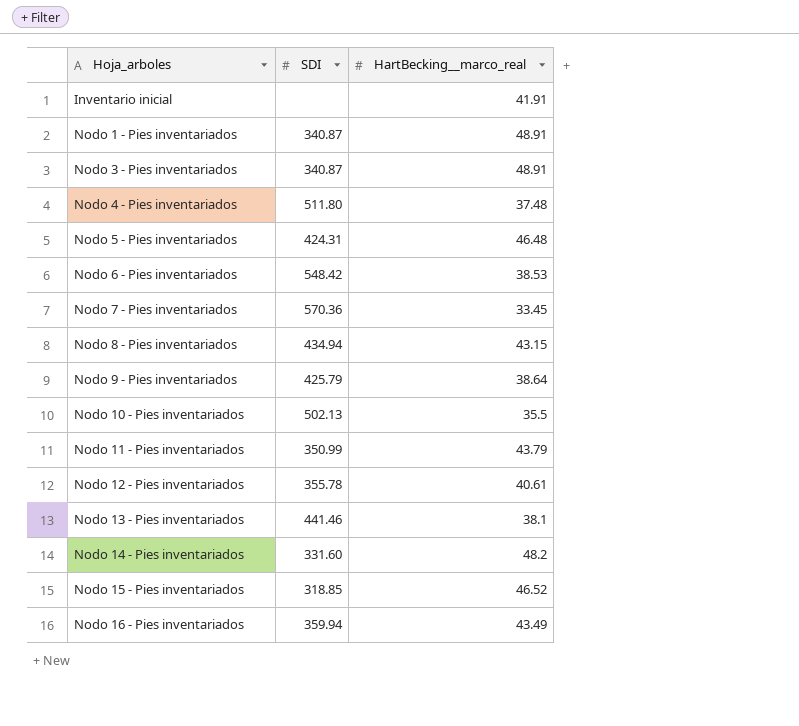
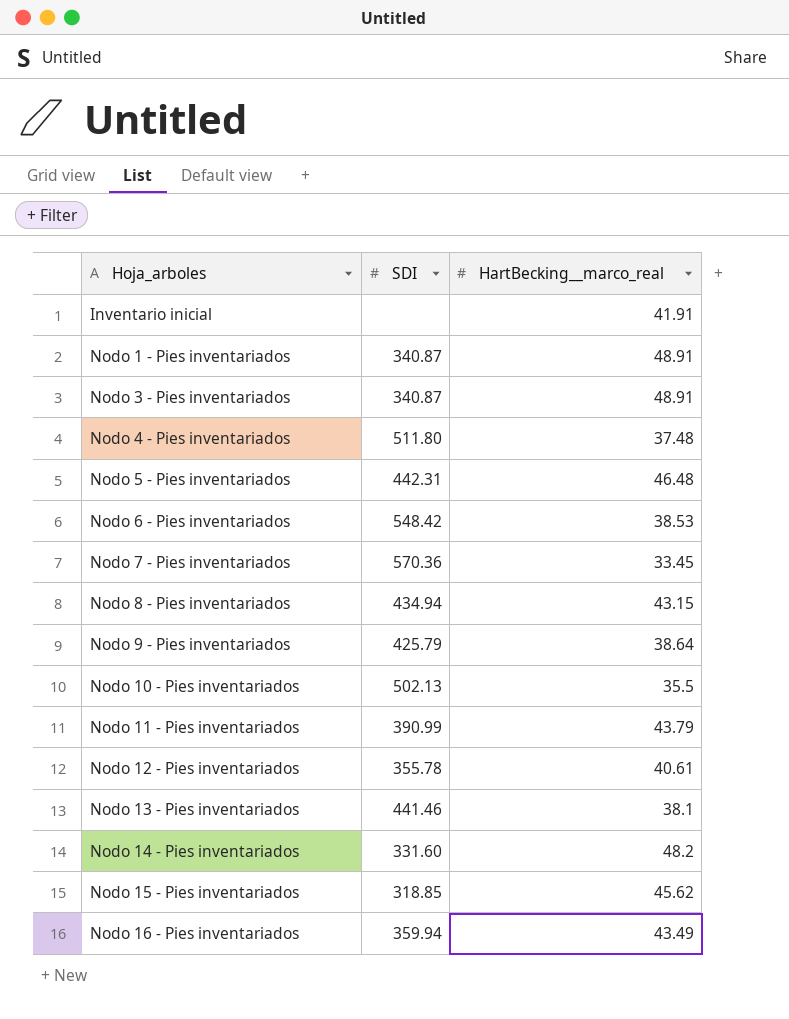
Nodo 5 - Pies inventariados | SDI: 424.31 -> 442.31
Nodo 11 - Pies inventariados | SDI: 350.99 -> 390.99
Nodo 15 - Pies inventariados | HartBecking__marco_real: 46.52 -> 45.62

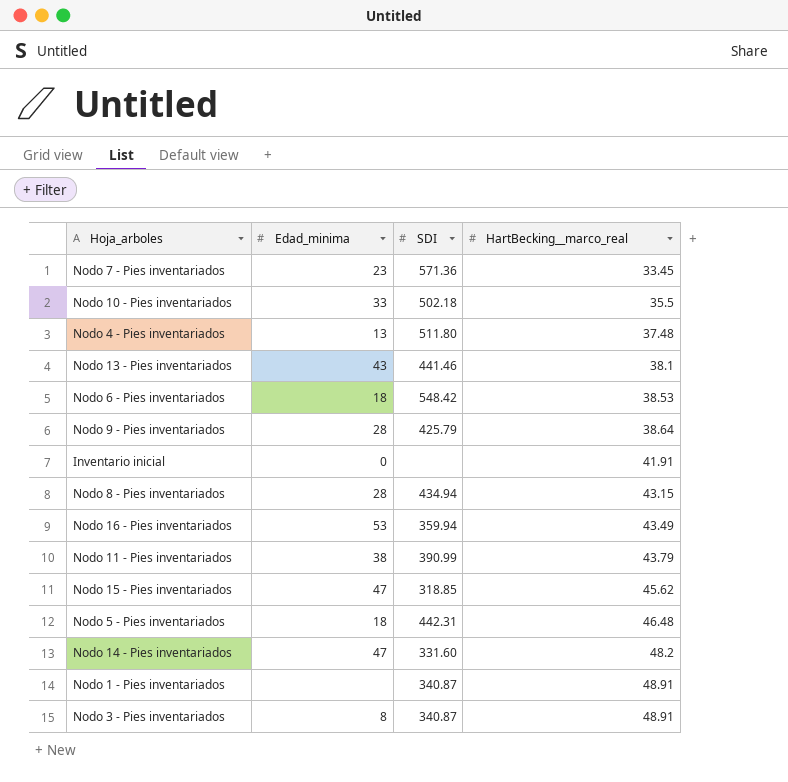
row order: Hoja_arboles ascending -> HartBecking__marco_real ascending
column Edad_minima | position: none -> 2
row Nodo 12 - Pies inventariados: 355.78 | 40.61 -> none
Nodo 7 - Pies inventariados | SDI: 570.36 -> 571.36
Nodo 10 - Pies inventariados | SDI: 502.13 -> 502.18

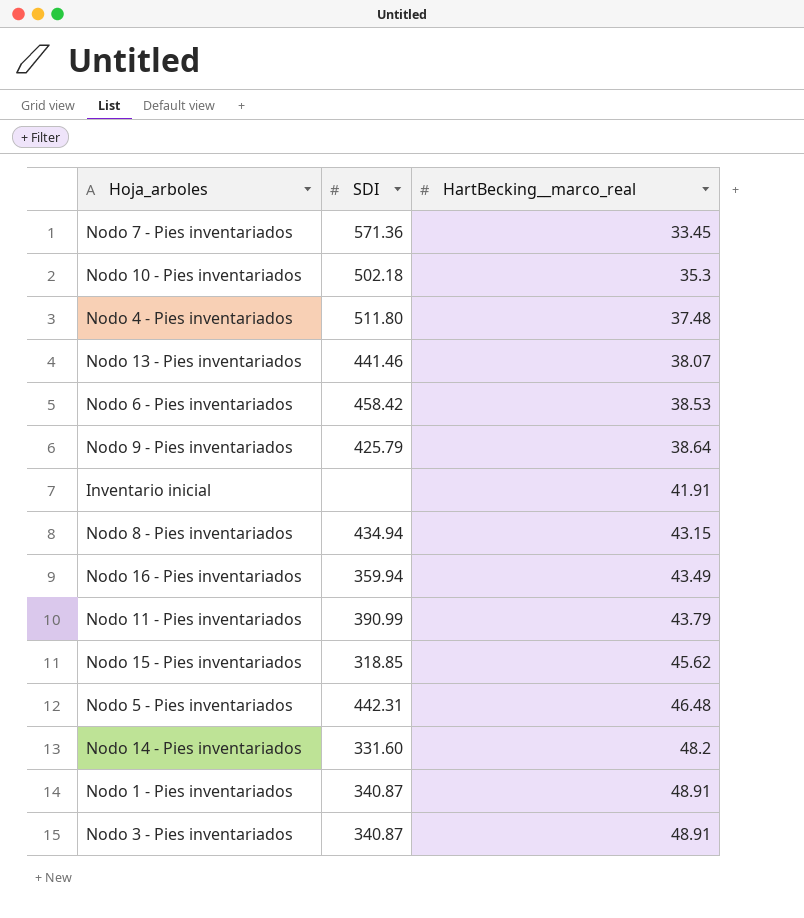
column Edad_minima | position: 2 -> none
Nodo 10 - Pies inventariados | HartBecking__marco_real: 35.5 -> 35.3
Nodo 13 - Pies inventariados | HartBecking__marco_real: 38.1 -> 38.07
Nodo 6 - Pies inventariados | SDI: 548.42 -> 458.42

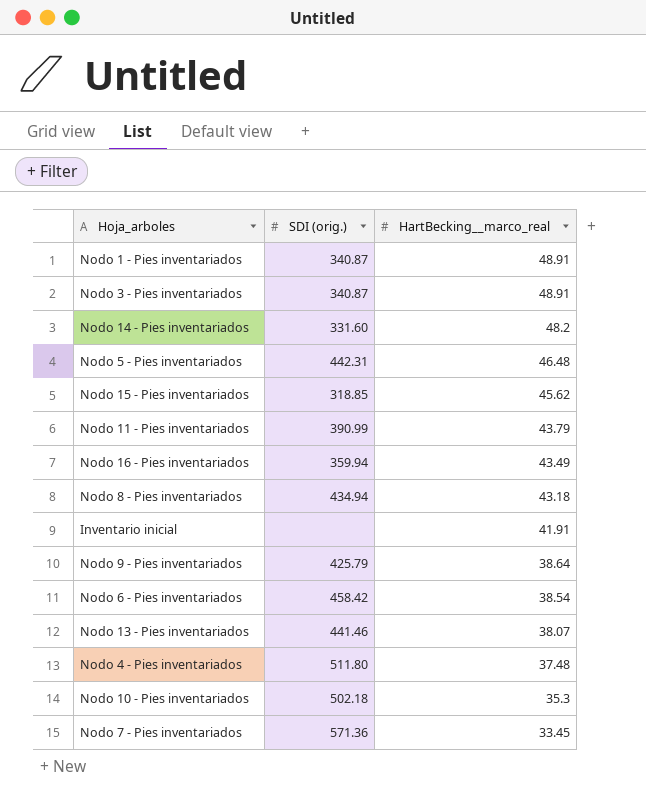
row order: HartBecking__marco_real ascending -> HartBecking__marco_real descending
column name: SDI -> SDI (orig.)
Nodo 8 - Pies inventariados | HartBecking__marco_real: 43.15 -> 43.18
Nodo 6 - Pies inventariados | HartBecking__marco_real: 38.53 -> 38.54

